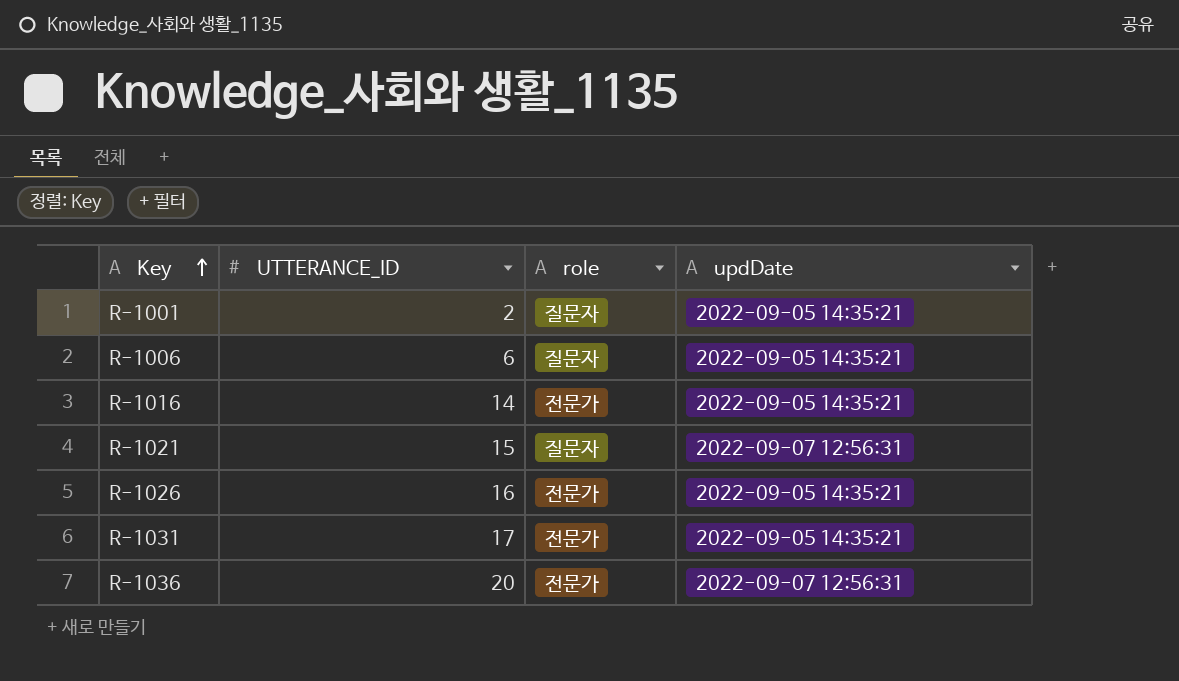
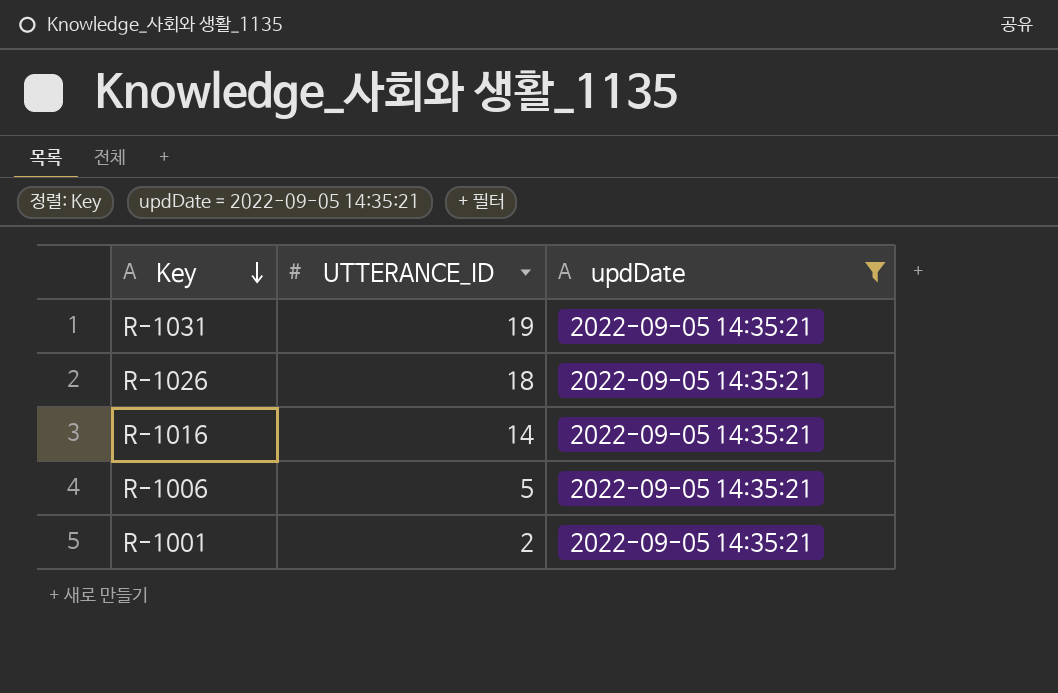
filter: none -> updDate = 2022-09-05 14:35:21
row order: Key ascending -> Key descending
column role | position: 3 -> none
R-1031 | UTTERANCE_ID: 17 -> 19
R-1026 | UTTERANCE_ID: 16 -> 18
R-1006 | UTTERANCE_ID: 6 -> 5

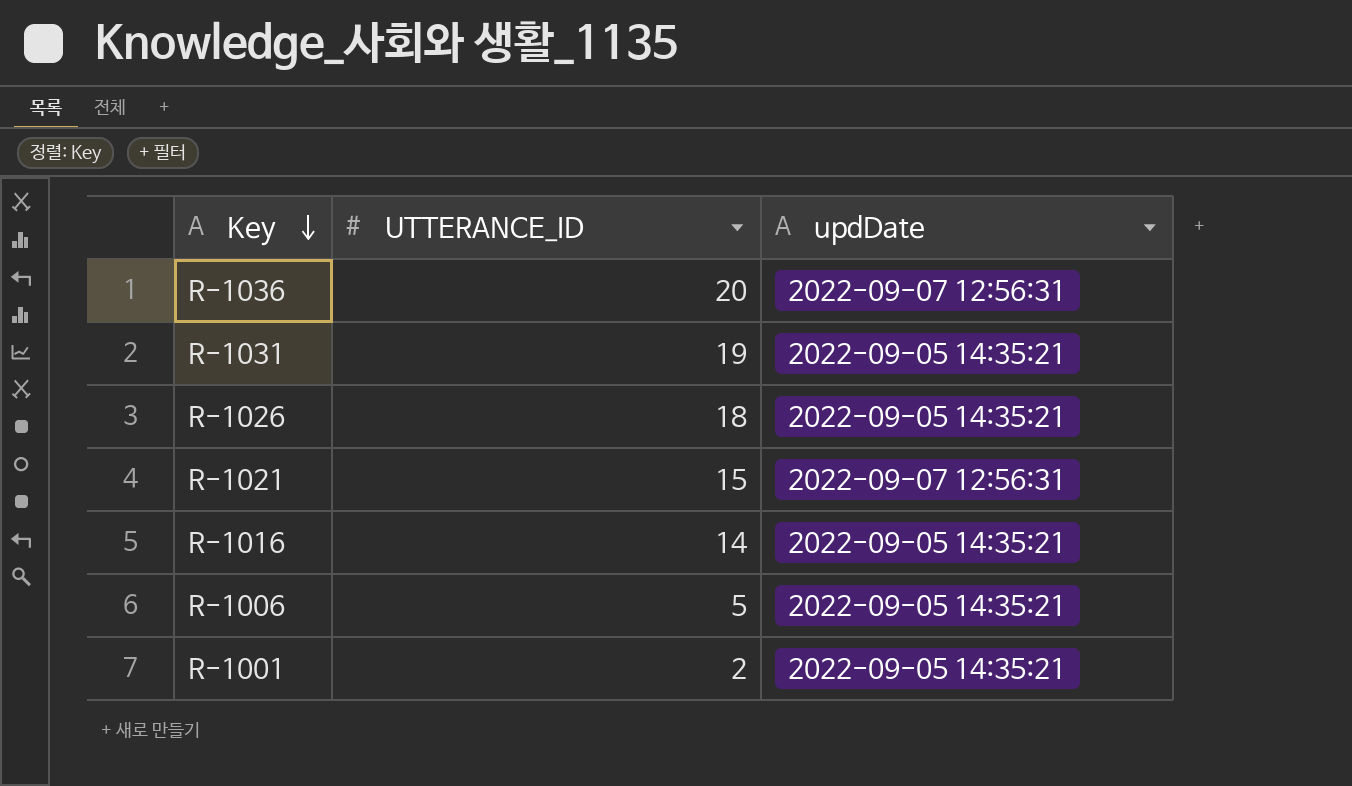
filter: updDate = 2022-09-05 14:35:21 -> none

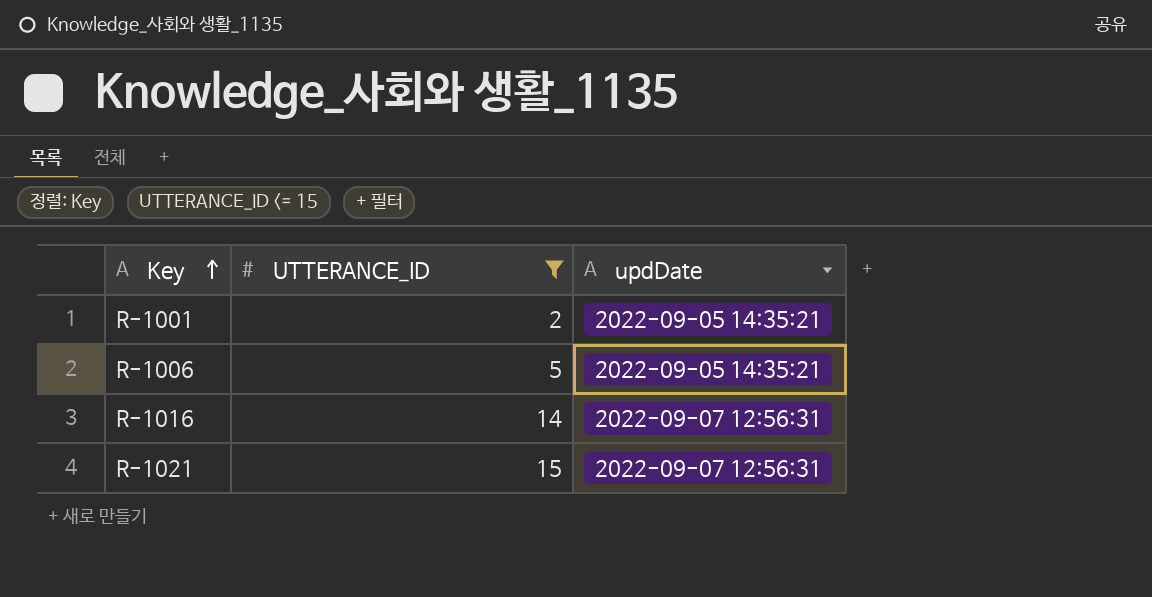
filter: none -> UTTERANCE_ID <= 15
row order: Key descending -> Key ascending
R-1016 | updDate: 2022-09-05 14:35:21 -> 2022-09-07 12:56:31

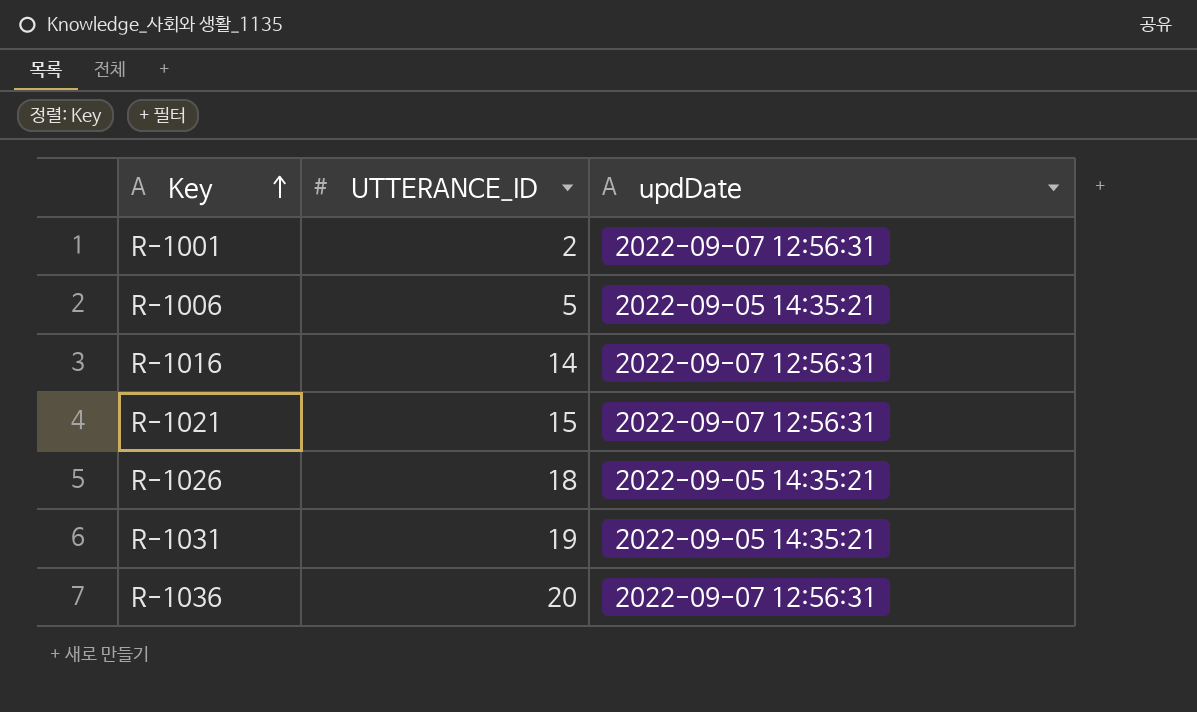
filter: UTTERANCE_ID <= 15 -> none
R-1001 | updDate: 2022-09-05 14:35:21 -> 2022-09-07 12:56:31

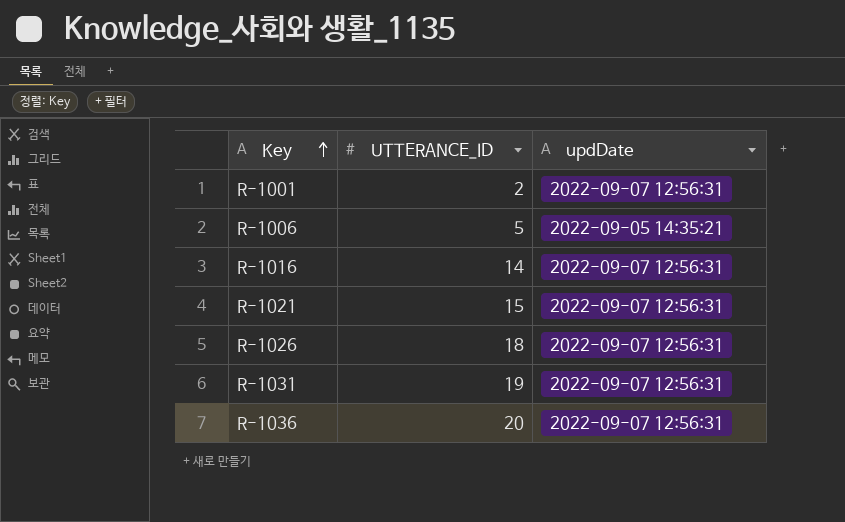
R-1026 | updDate: 2022-09-05 14:35:21 -> 2022-09-07 12:56:31
R-1031 | updDate: 2022-09-05 14:35:21 -> 2022-09-07 12:56:31

